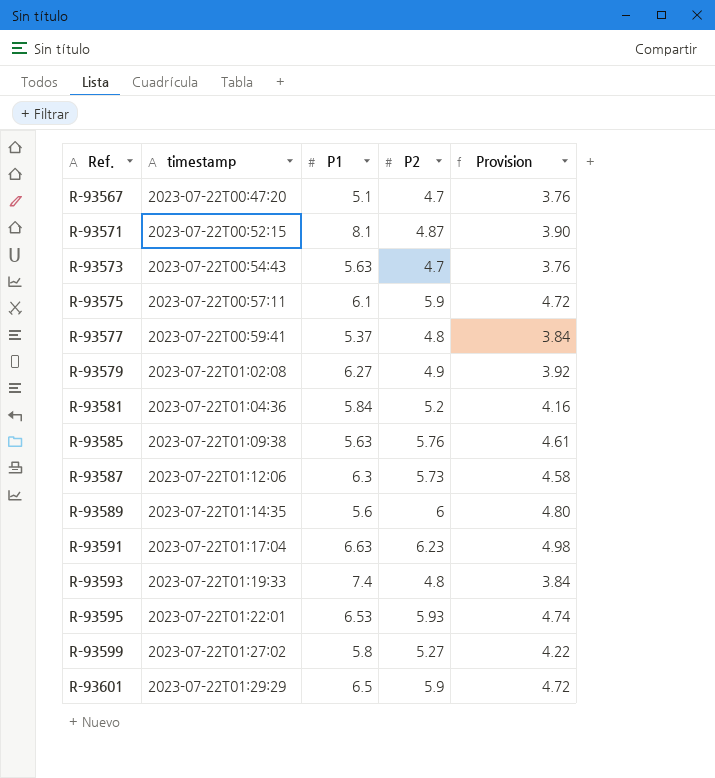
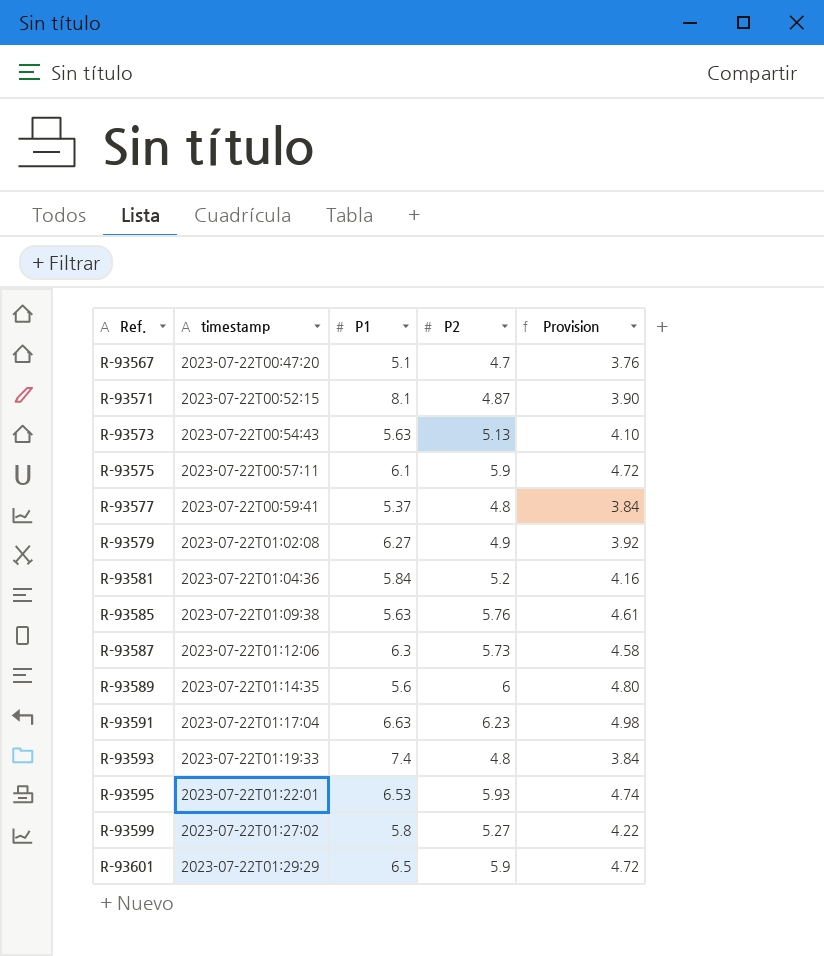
R-93573 | P2: 4.7 -> 5.13
R-93573 | Provision: 3.76 -> 4.10

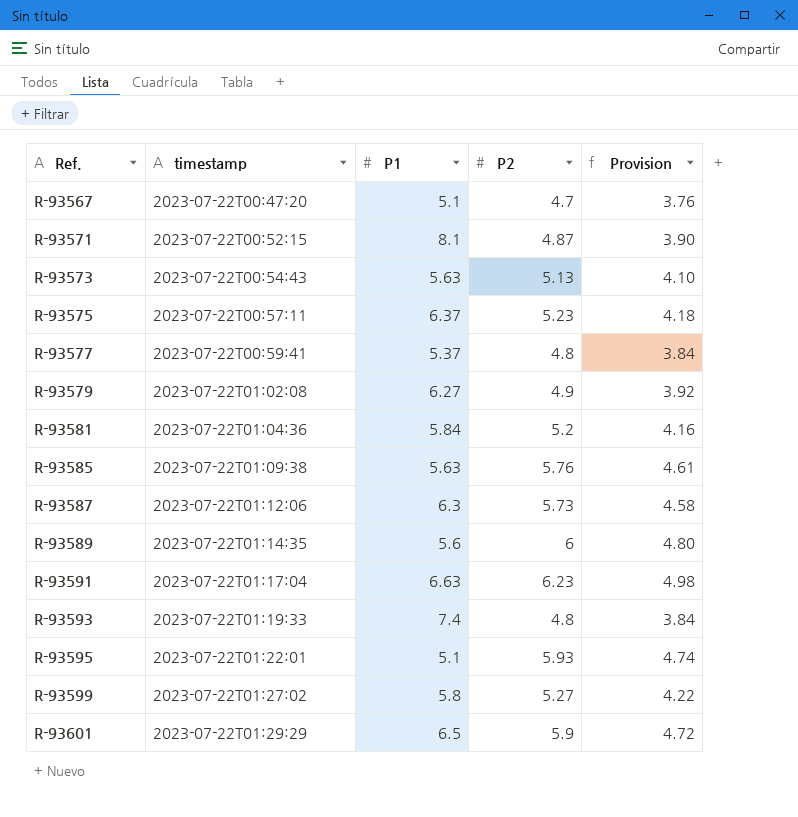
R-93575 | P1: 6.1 -> 6.37
R-93575 | P2: 5.9 -> 5.23
R-93575 | Provision: 4.72 -> 4.18
R-93595 | P1: 6.53 -> 5.1

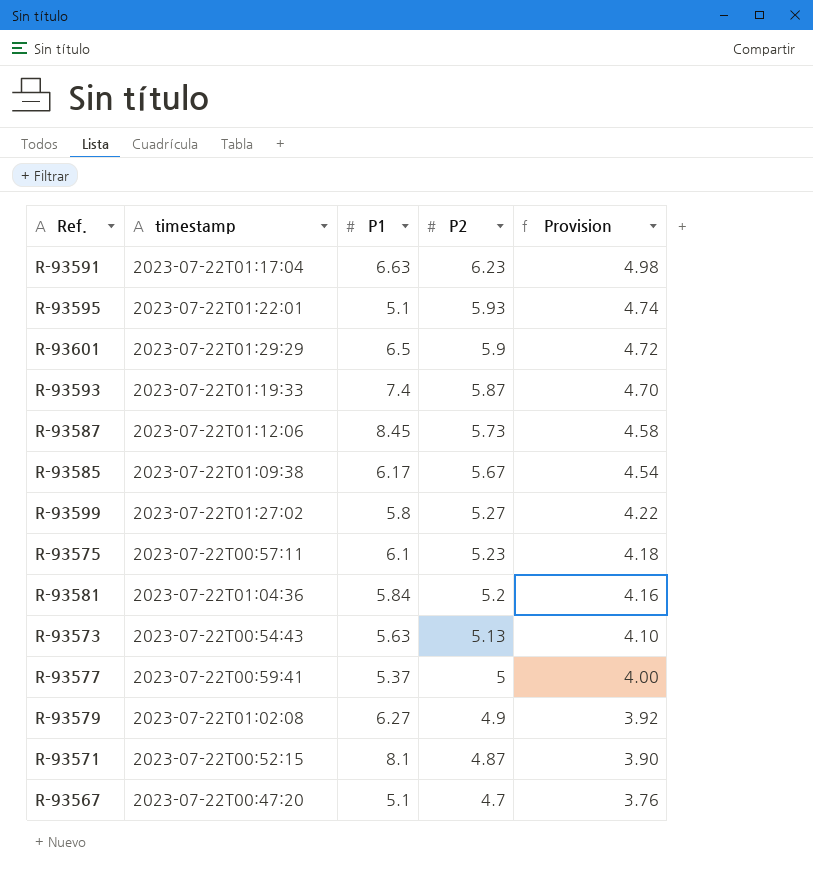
row order: Ref. ascending -> P2 descending
row R-93589: 2023-07-22T01:14:35 | 5.6 | 6 | 4.80 -> none
R-93593 | P2: 4.8 -> 5.87
R-93593 | Provision: 3.84 -> 4.70
R-93587 | P1: 6.3 -> 8.45
R-93585 | P1: 5.63 -> 6.17
R-93585 | P2: 5.76 -> 5.67
R-93585 | Provision: 4.61 -> 4.54
R-93575 | P1: 6.37 -> 6.1
R-93577 | P2: 4.8 -> 5
R-93577 | Provision: 3.84 -> 4.00

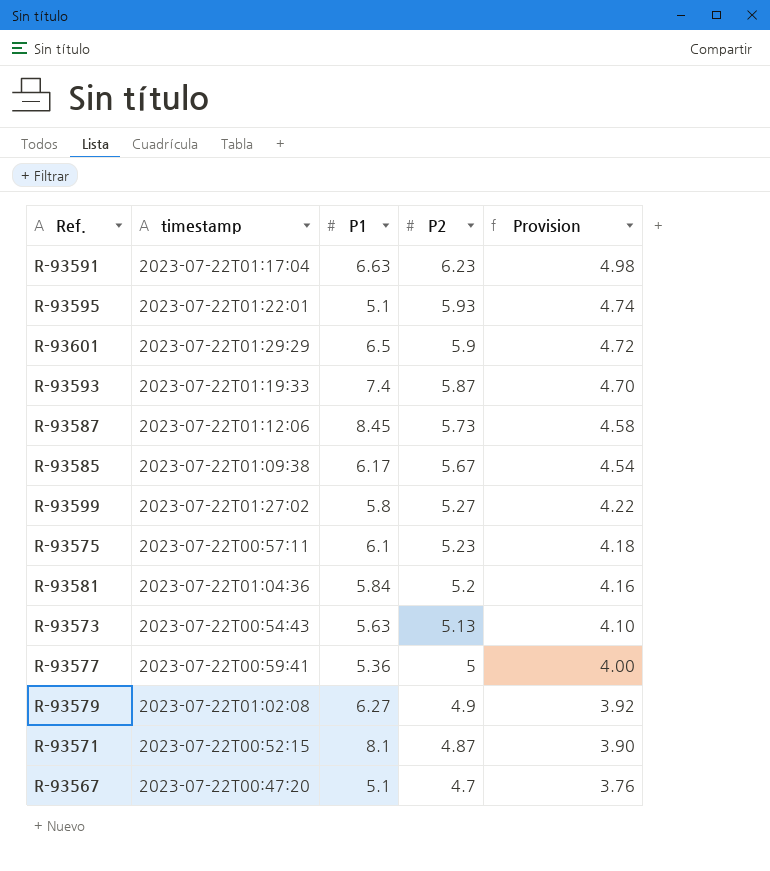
R-93577 | P1: 5.37 -> 5.36

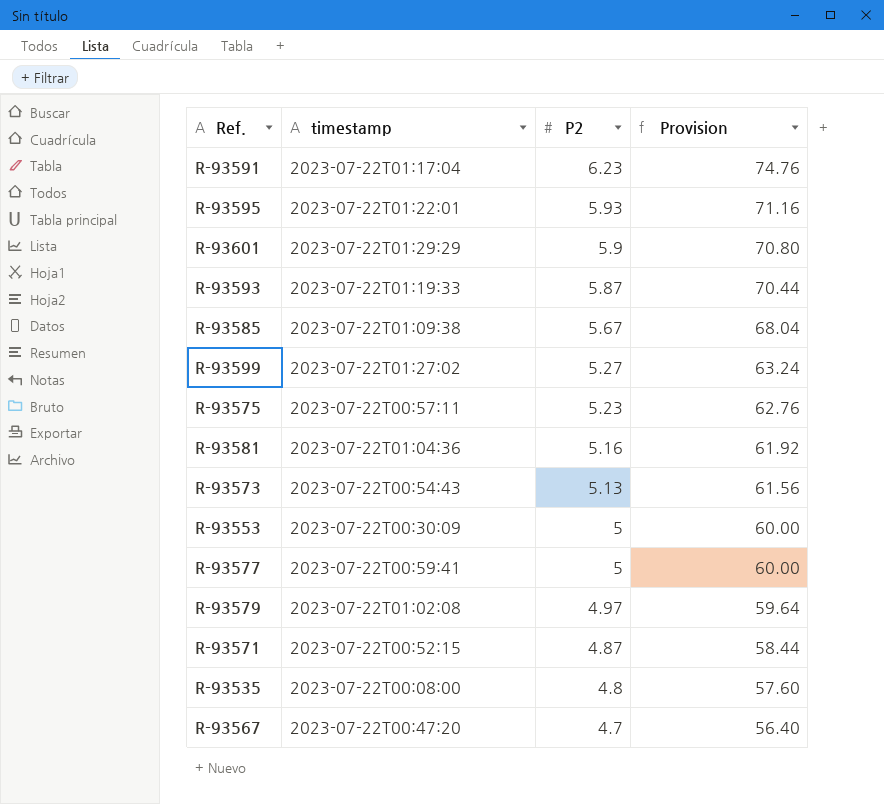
column P1 | position: 3 -> none
column Provision | formula: [P2] * 0.8 -> [P2] * 12
row R-93587: 2023-07-22T01:12:06 | 8.45 | 5.73 | 4.58 -> none
R-93581 | P2: 5.2 -> 5.16
row R-93553: none -> 2023-07-22T00:30:09 | 5 | 60.00
R-93579 | P2: 4.9 -> 4.97
row R-93535: none -> 2023-07-22T00:08:00 | 4.8 | 57.60

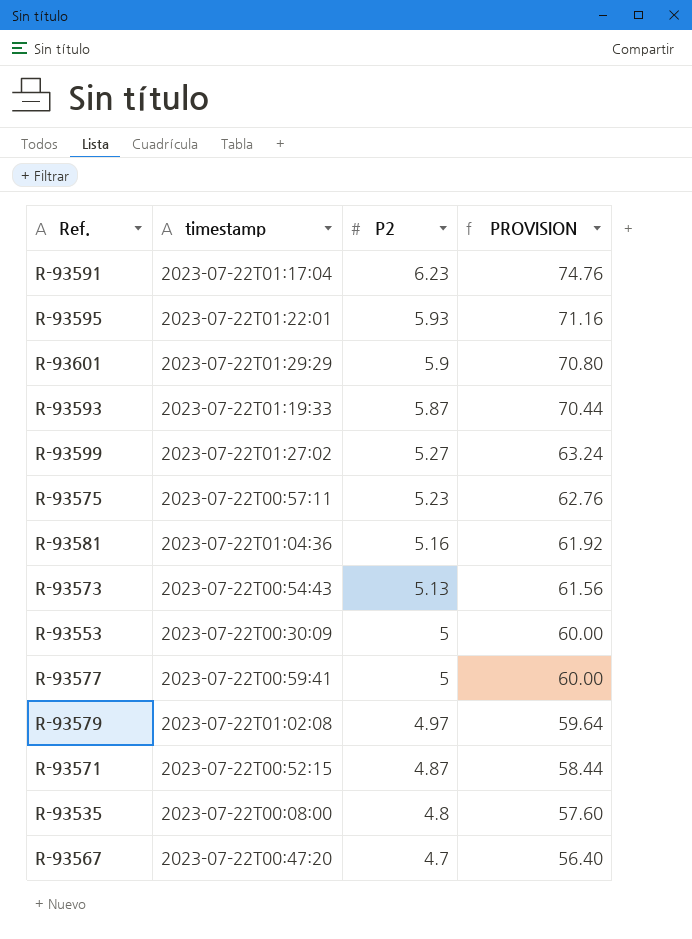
column name: Provision -> PROVISION
row R-93585: 2023-07-22T01:09:38 | 5.67 | 68.04 -> none

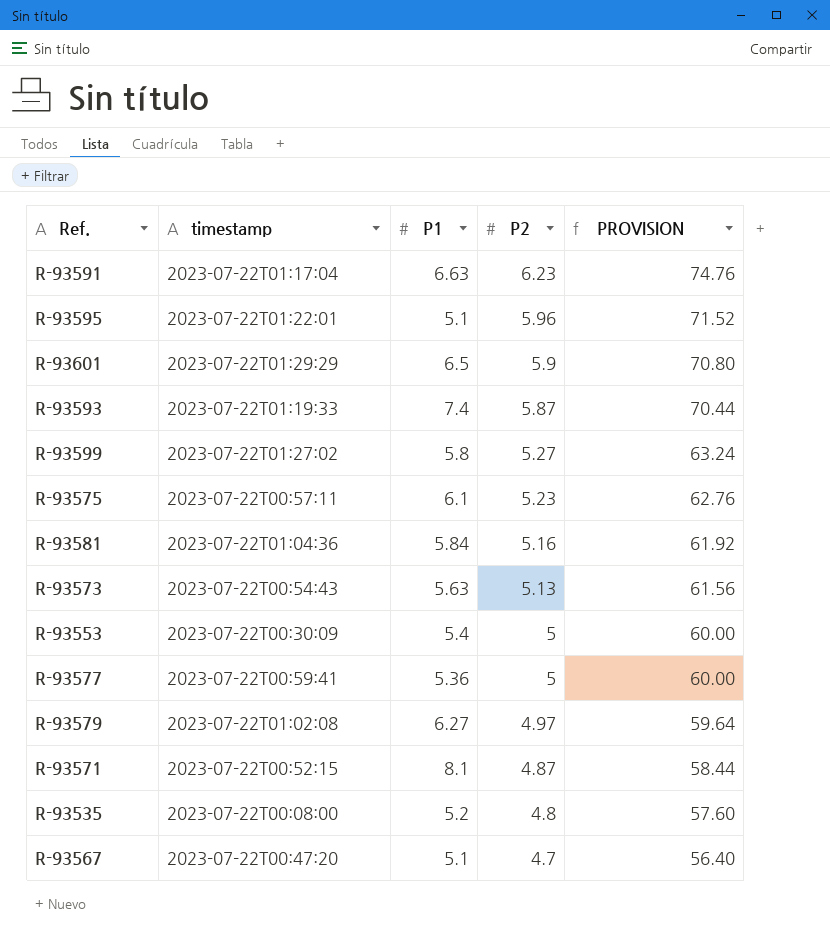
column P1 | position: none -> 3
R-93595 | P2: 5.93 -> 5.96
R-93595 | PROVISION: 71.16 -> 71.52

